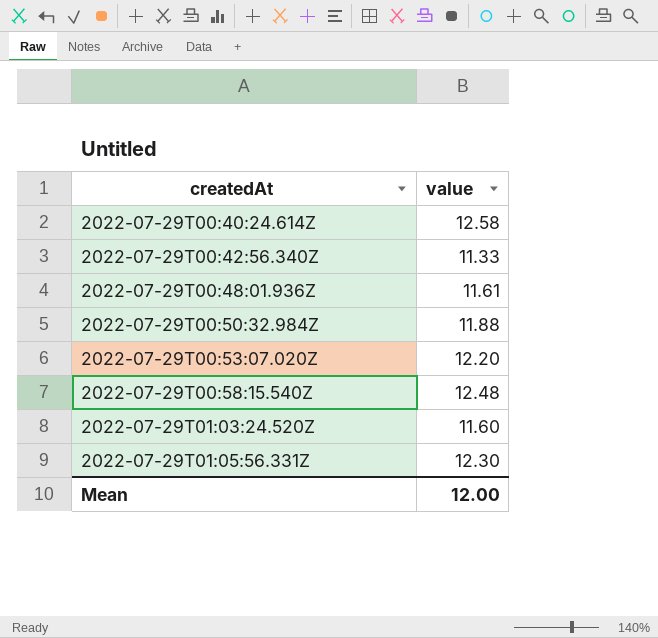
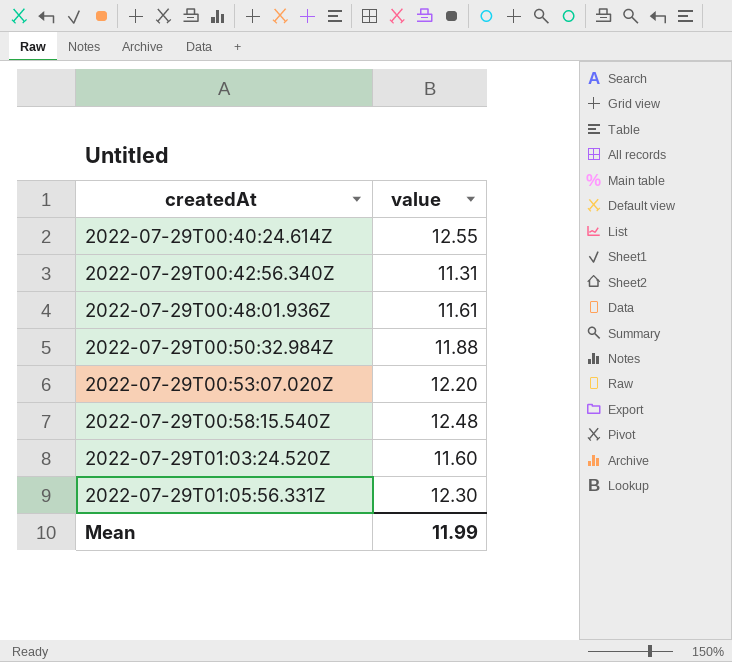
2022-07-29T00:40:24.614Z | value: 12.58 -> 12.55
2022-07-29T00:42:56.340Z | value: 11.33 -> 11.31
Mean | value: 12.00 -> 11.99

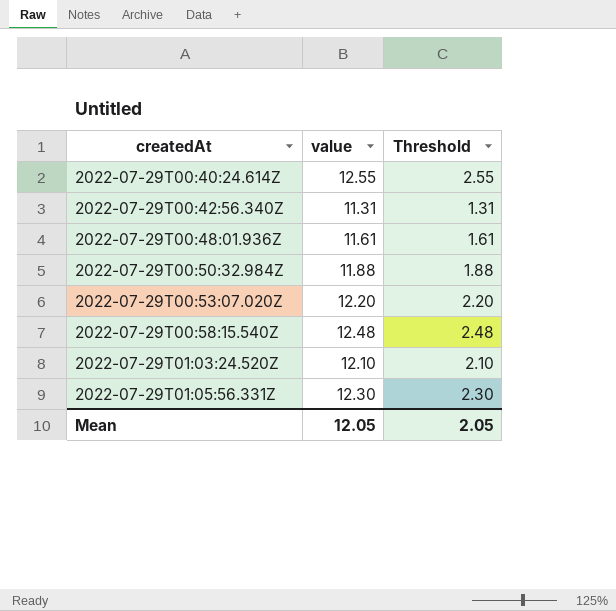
column Threshold | formula: none -> [value] - 10
2022-07-29T01:03:24.520Z | value: 11.60 -> 12.10
Mean | value: 11.99 -> 12.05

